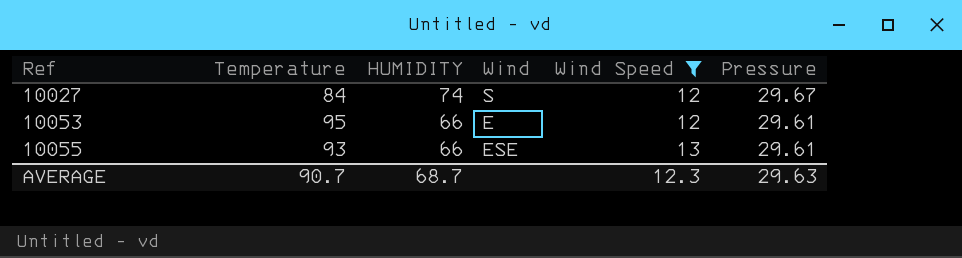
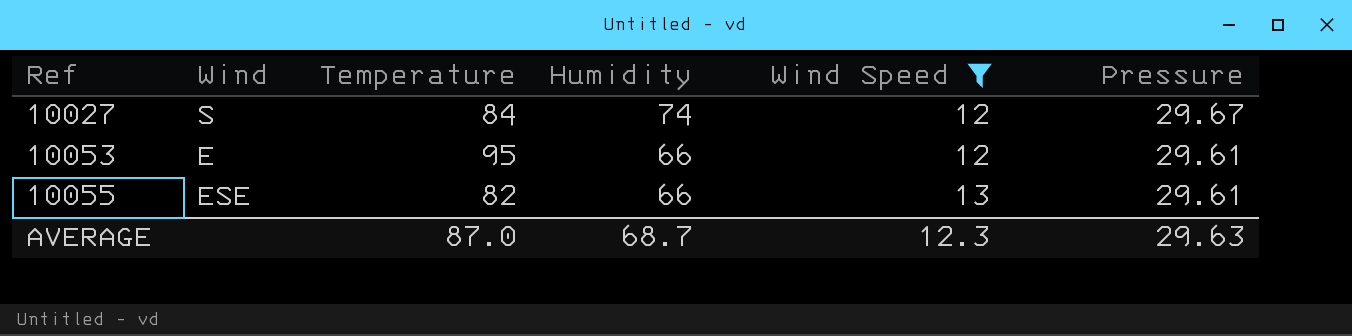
column Wind | position: 4 -> 2
column name: HUMIDITY -> Humidity
10055 | Temperature: 93 -> 82
AVERAGE | Temperature: 90.7 -> 87.0

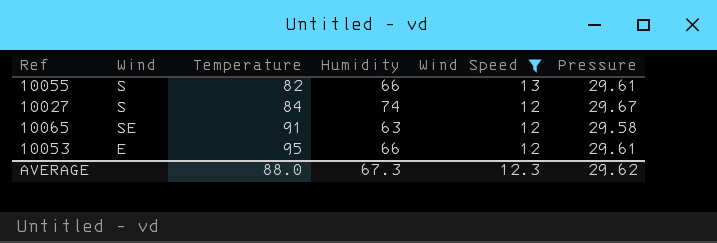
row order: Ref ascending -> Temperature ascending
10055 | Wind: ESE -> S
row 10065: none -> SE | 91 | 63 | 12 | 29.58
AVERAGE | Temperature: 87.0 -> 88.0
AVERAGE | Humidity: 68.7 -> 67.3
AVERAGE | Pressure: 29.63 -> 29.62

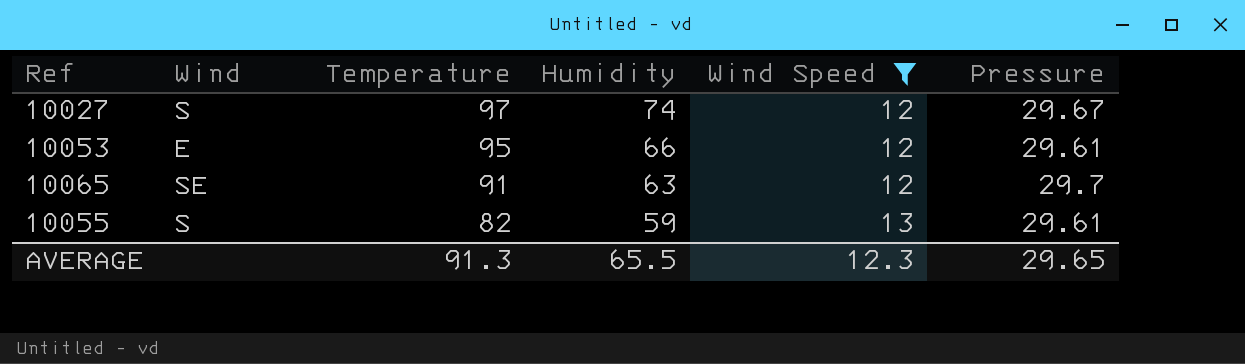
row order: Temperature ascending -> Temperature descending
10027 | Temperature: 84 -> 97
10065 | Pressure: 29.58 -> 29.7
10055 | Humidity: 66 -> 59
AVERAGE | Temperature: 88.0 -> 91.3
AVERAGE | Humidity: 67.3 -> 65.5
AVERAGE | Pressure: 29.62 -> 29.65

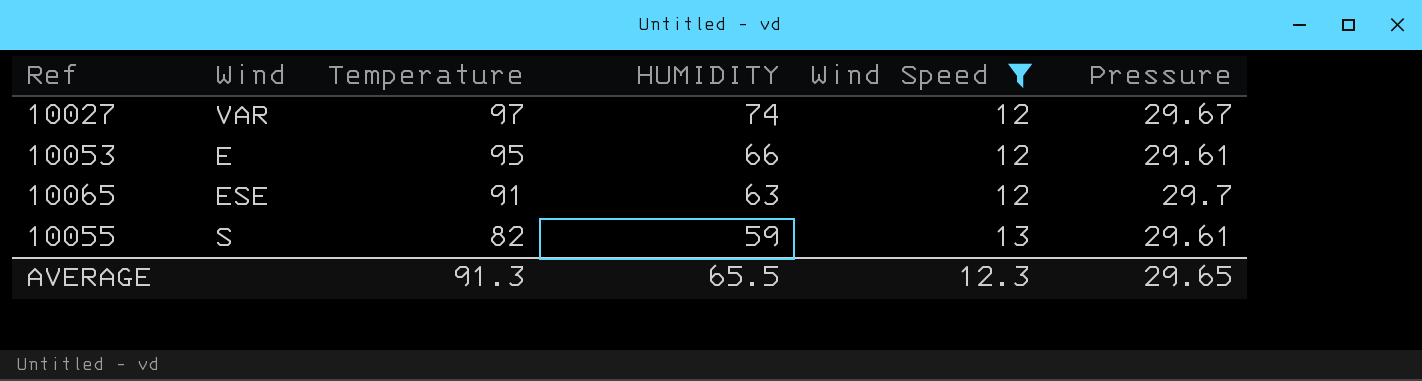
column name: Humidity -> HUMIDITY
10027 | Wind: S -> VAR
10065 | Wind: SE -> ESE

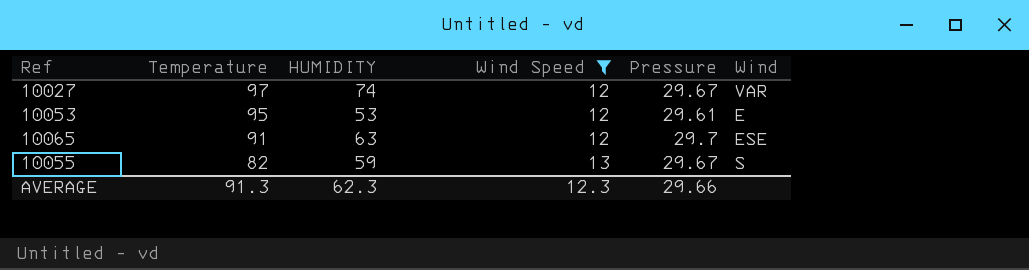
column Wind | position: 2 -> 6
10053 | HUMIDITY: 66 -> 53
10055 | Pressure: 29.61 -> 29.67
AVERAGE | HUMIDITY: 65.5 -> 62.3
AVERAGE | Pressure: 29.65 -> 29.66

